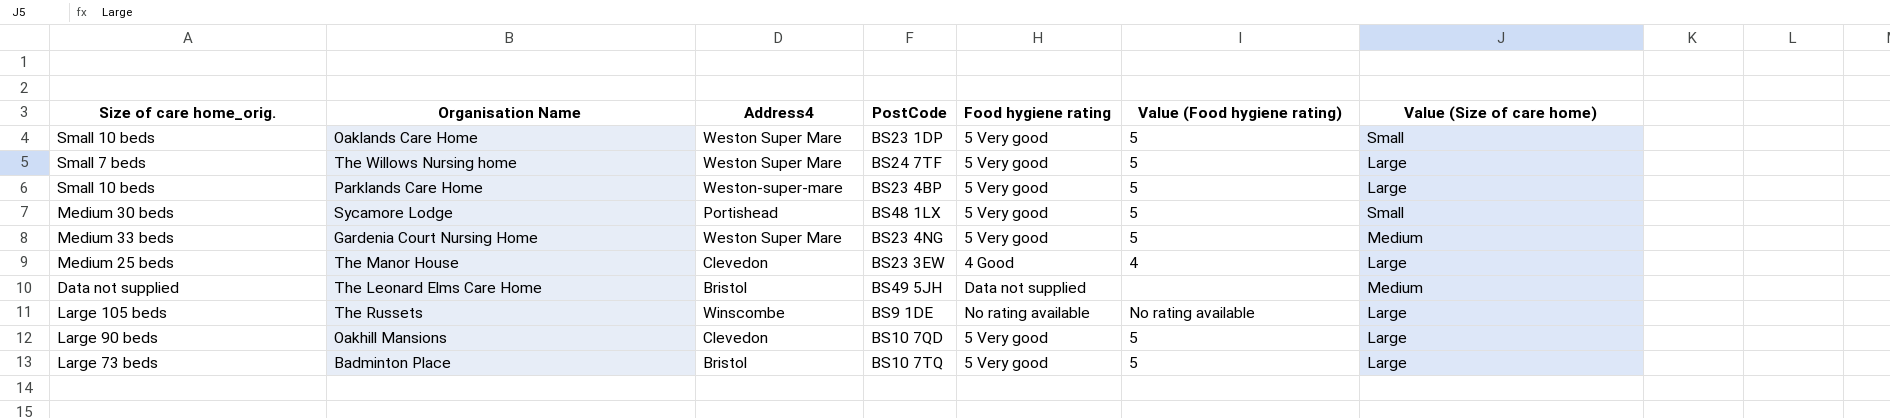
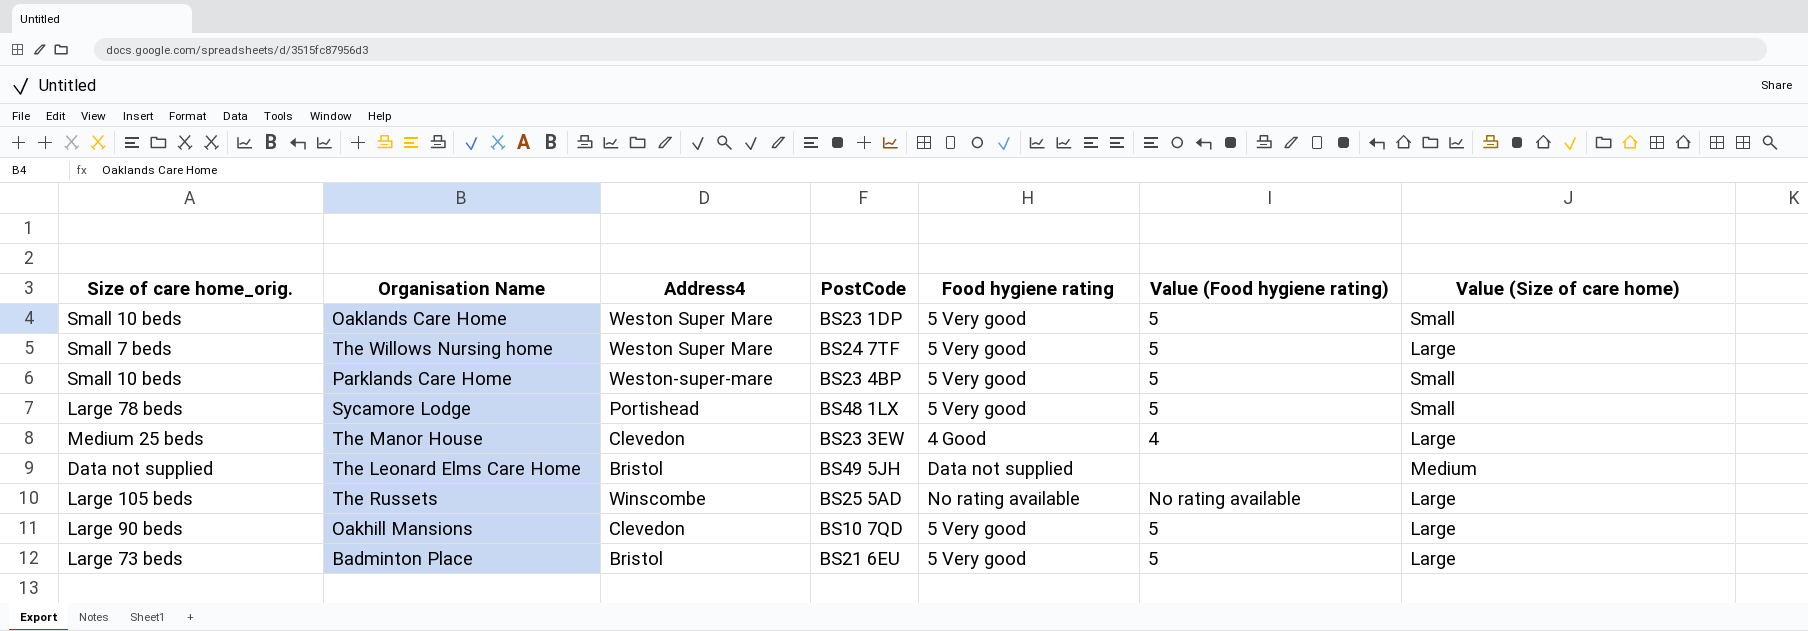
row Gardenia Court Nursing Home: Medium 33 beds | Weston Super Mare | BS23 4NG | 5 Very good | 5 | Medium -> none
Parklands Care Home | Value (Size of care home): Large -> Small
Sycamore Lodge | Size of care home_orig.: Medium 30 beds -> Large 78 beds
The Russets | PostCode: BS9 1DE -> BS25 5AD
Badminton Place | PostCode: BS10 7TQ -> BS21 6EU

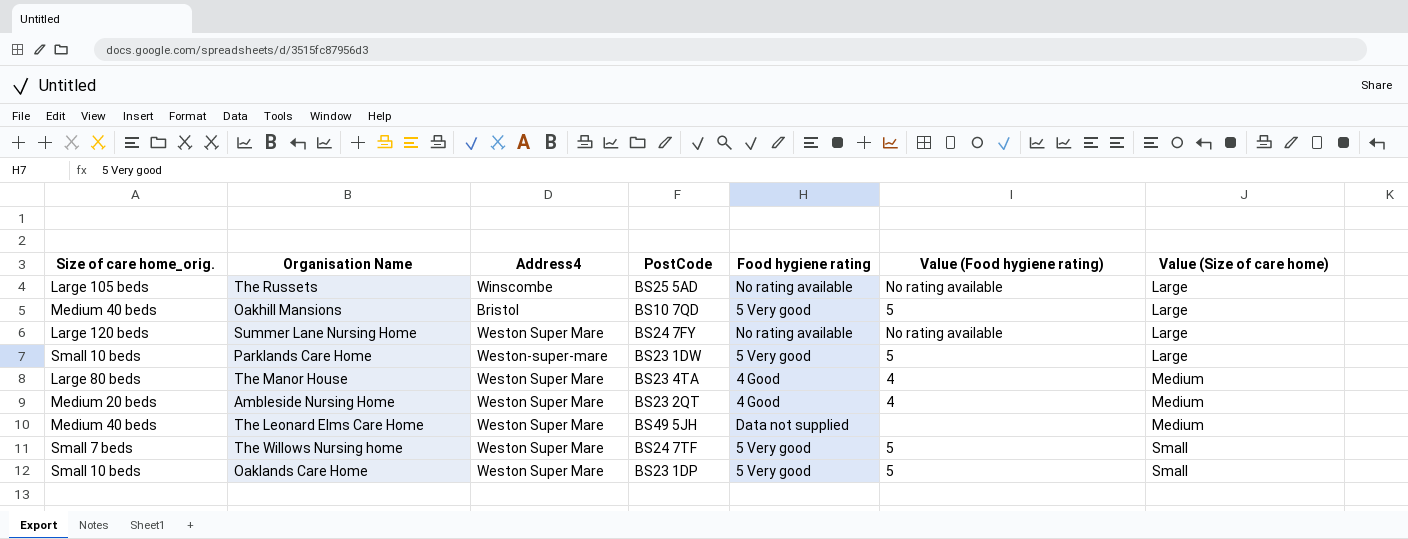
row order: none -> Value (Size of care home) ascending
row Sycamore Lodge: Large 78 beds | Portishead | BS48 1LX | 5 Very good | 5 | Small -> none
row Badminton Place: Large 73 beds | Bristol | BS21 6EU | 5 Very good | 5 | Large -> none
Oakhill Mansions | Size of care home_orig.: Large 90 beds -> Medium 40 beds
Oakhill Mansions | Address4: Clevedon -> Bristol
row Summer Lane Nursing Home: none -> Large 120 beds | Weston Super Mare | BS24 7FY | No rating available | No rating available | Large
Parklands Care Home | PostCode: BS23 4BP -> BS23 1DW
Parklands Care Home | Value (Size of care home): Small -> Large
The Manor House | Size of care home_orig.: Medium 25 beds -> Large 80 beds
The Manor House | Address4: Clevedon -> Weston Super Mare
The Manor House | PostCode: BS23 3EW -> BS23 4TA
The Manor House | Value (Size of care home): Large -> Medium
row Ambleside Nursing Home: none -> Medium 20 beds | Weston Super Mare | BS23 2QT | 4 Good | 4 | Medium
The Leonard Elms Care Home | Size of care home_orig.: Data not supplied -> Medium 40 beds
The Leonard Elms Care Home | Address4: Bristol -> Weston Super Mare
The Willows Nursing home | Value (Size of care home): Large -> Small

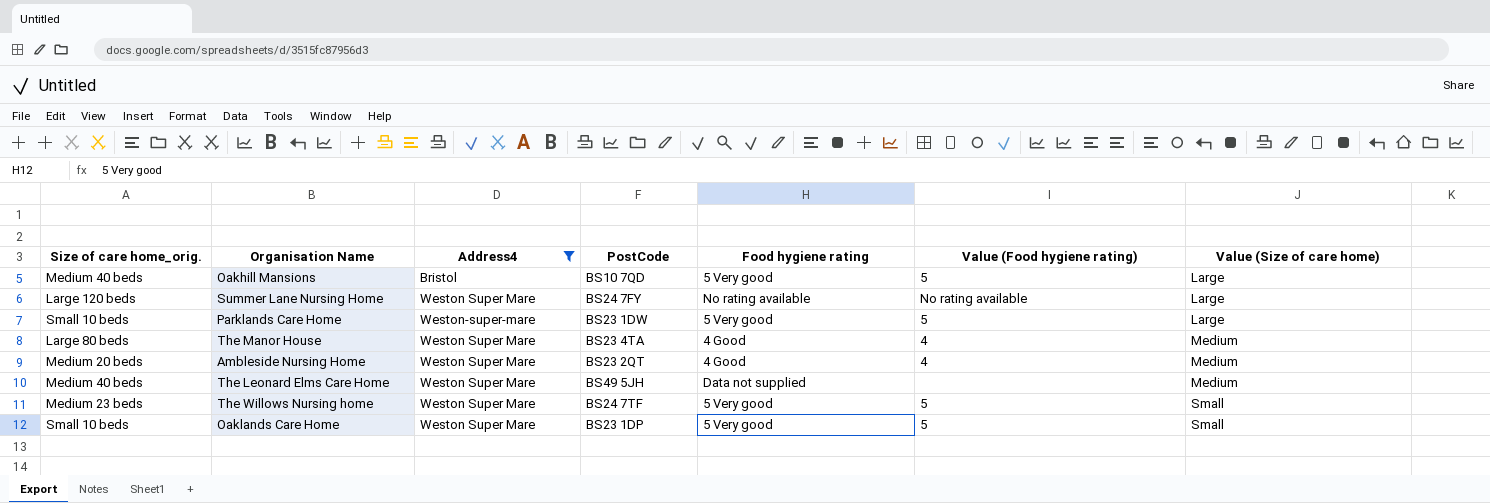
filter: none -> Address4 != Winscombe
The Willows Nursing home | Size of care home_orig.: Small 7 beds -> Medium 23 beds

